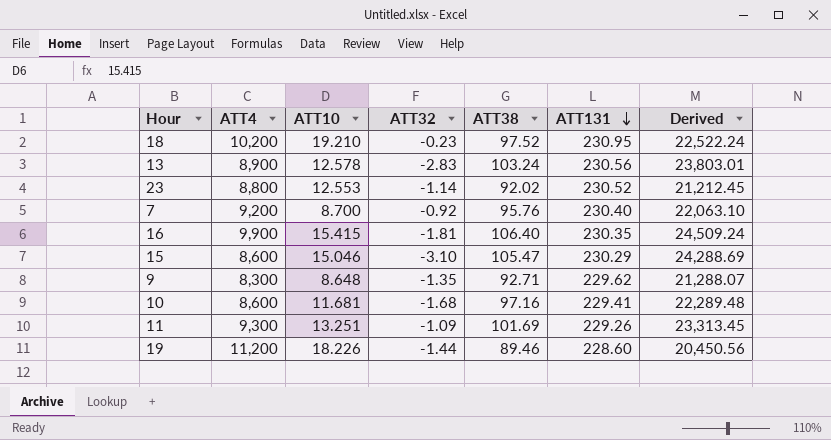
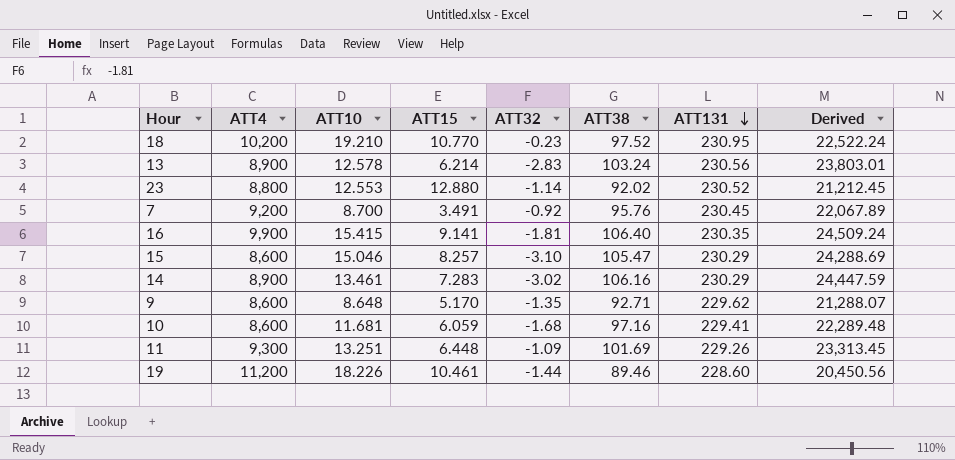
column ATT15 | position: none -> 4
7 | ATT131: 230.40 -> 230.45
7 | Derived: 22,063.10 -> 22,067.89
row 14: none -> 8,900 | 13.461 | 7.283 | -3.02 | 106.16 | 230.29 | 24,447.59
9 | ATT4: 8,300 -> 8,600

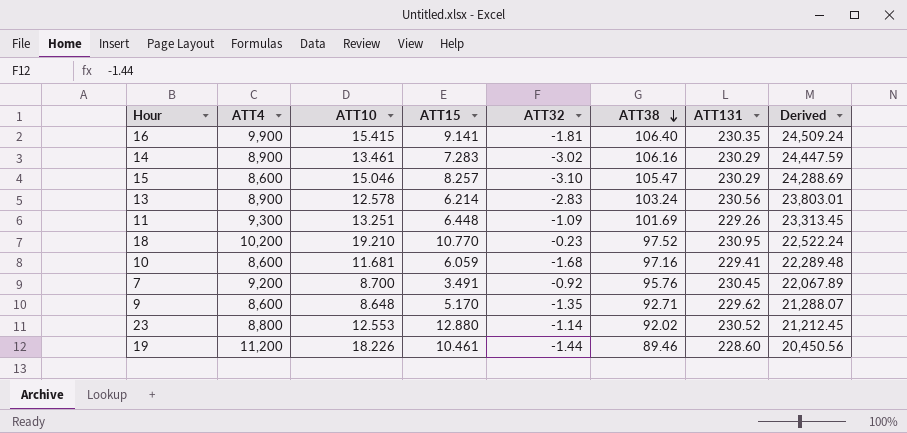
row order: ATT131 descending -> ATT38 descending

